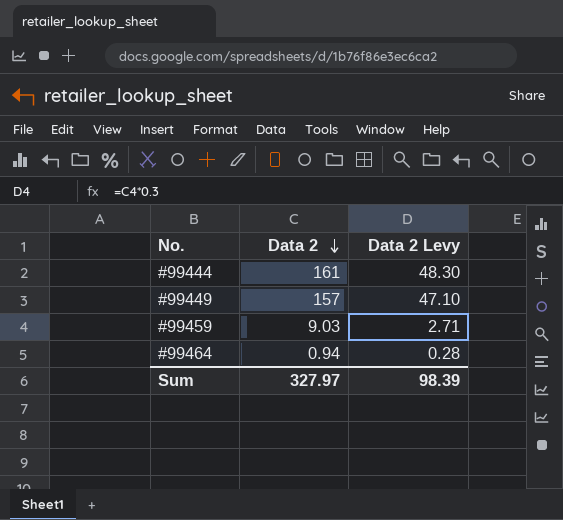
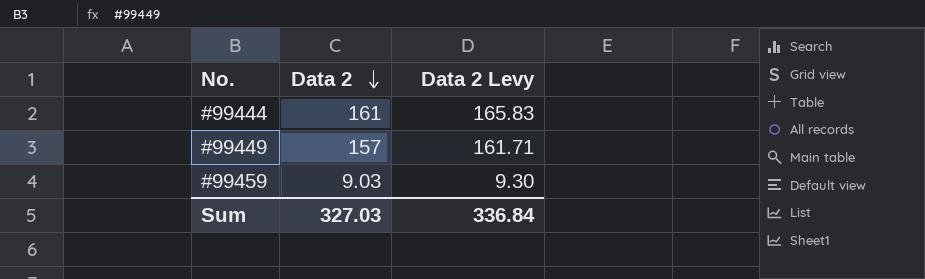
column Data 2 Levy | formula: [Data 2] * 0.3 -> [Data 2] * 1.03
row #99464: 0.94 | 0.28 -> none
Sum | Data 2: 327.97 -> 327.03
Sum | Data 2 Levy: 98.39 -> 336.84

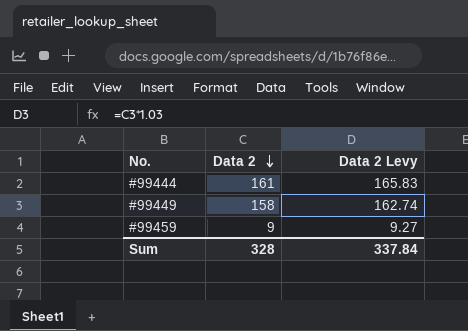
#99449 | Data 2: 157 -> 158
#99449 | Data 2 Levy: 161.71 -> 162.74
#99459 | Data 2: 9.03 -> 9
#99459 | Data 2 Levy: 9.30 -> 9.27
Sum | Data 2: 327.03 -> 328
Sum | Data 2 Levy: 336.84 -> 337.84

